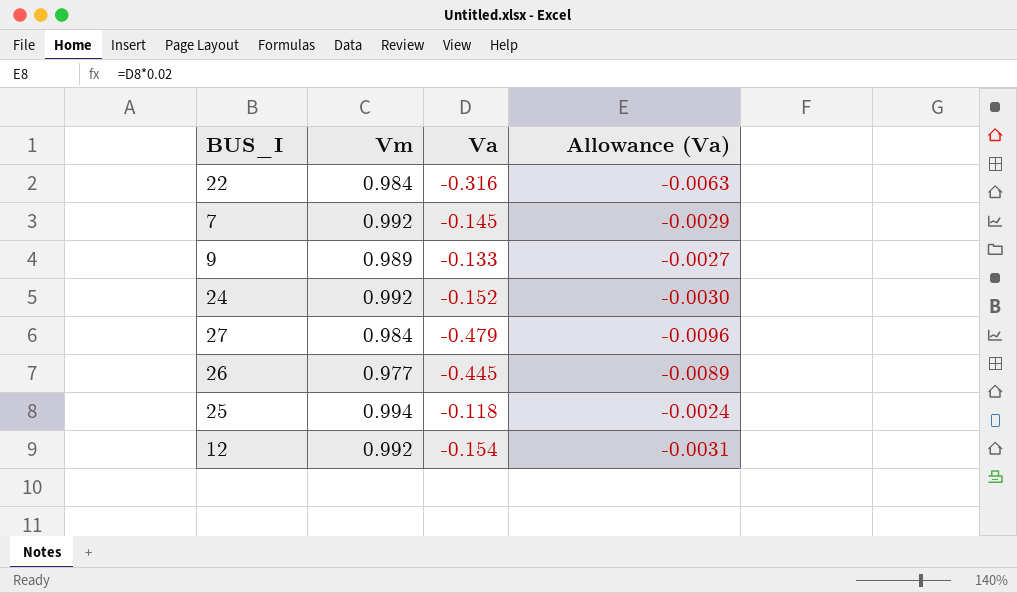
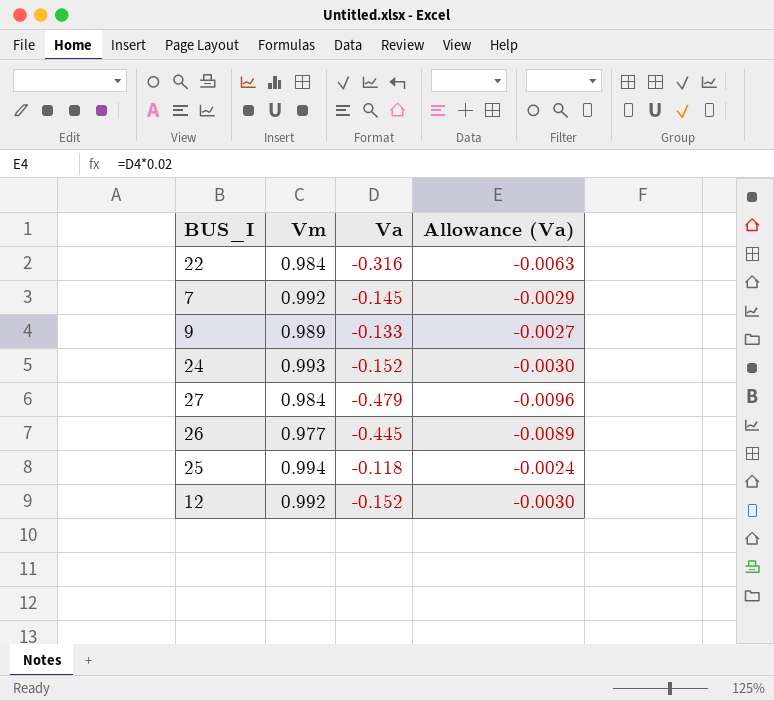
24 | Vm: 0.992 -> 0.993
12 | Va: -0.154 -> -0.152
12 | Allowance (Va): -0.0031 -> -0.0030

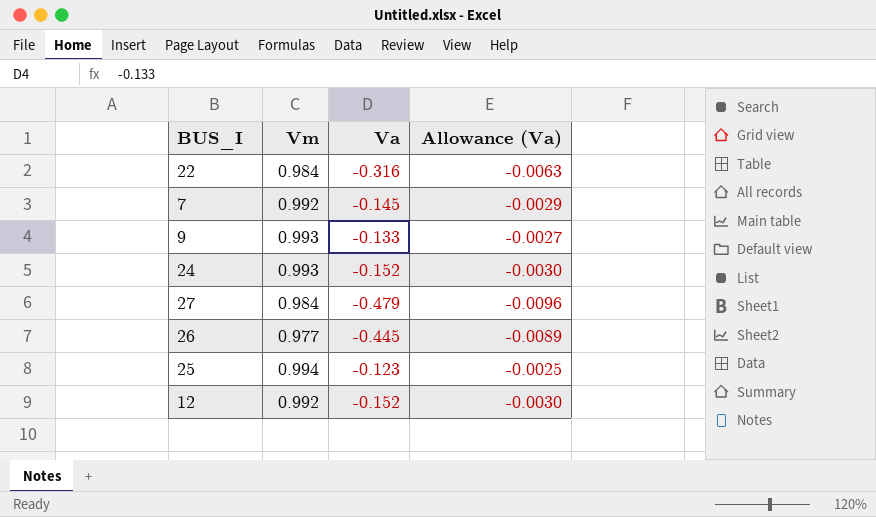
9 | Vm: 0.989 -> 0.993
25 | Va: -0.118 -> -0.123
25 | Allowance (Va): -0.0024 -> -0.0025

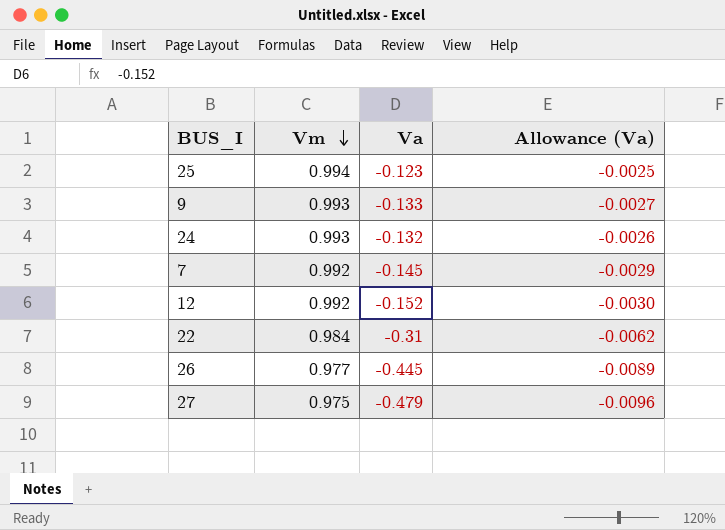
row order: none -> Vm descending
24 | Va: -0.152 -> -0.132
24 | Allowance (Va): -0.0030 -> -0.0026
22 | Va: -0.316 -> -0.31
22 | Allowance (Va): -0.0063 -> -0.0062
27 | Vm: 0.984 -> 0.975

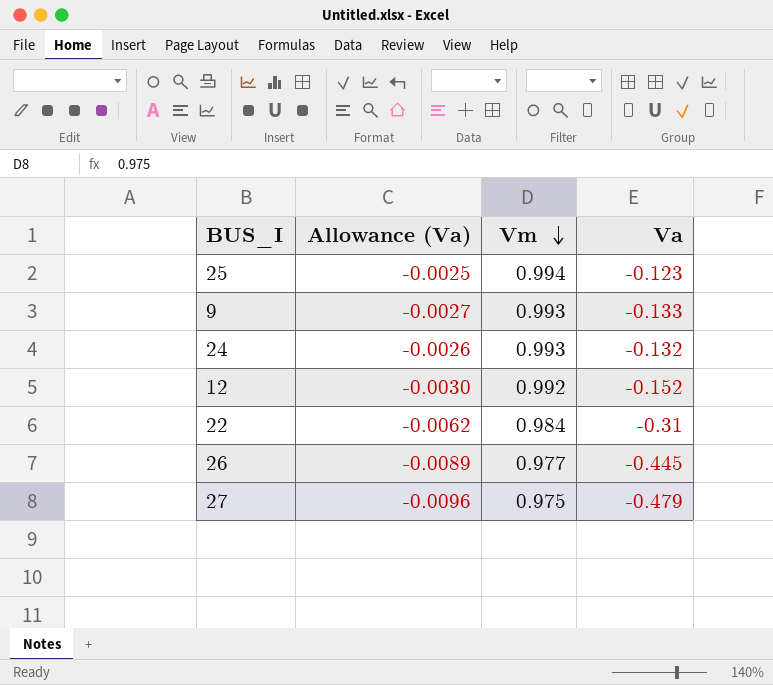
column Allowance (Va) | position: 4 -> 2
row 7: 0.992 | -0.145 | -0.0029 -> none

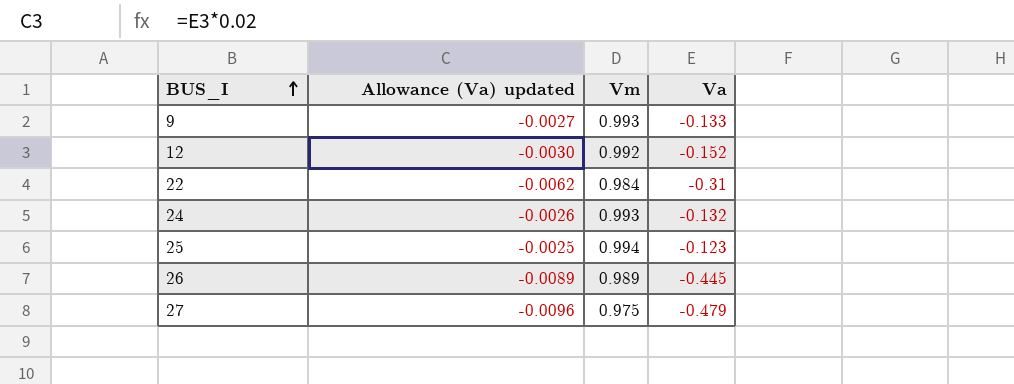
row order: Vm descending -> BUS_I ascending
column name: Allowance (Va) -> Allowance (Va) updated
26 | Vm: 0.977 -> 0.989

